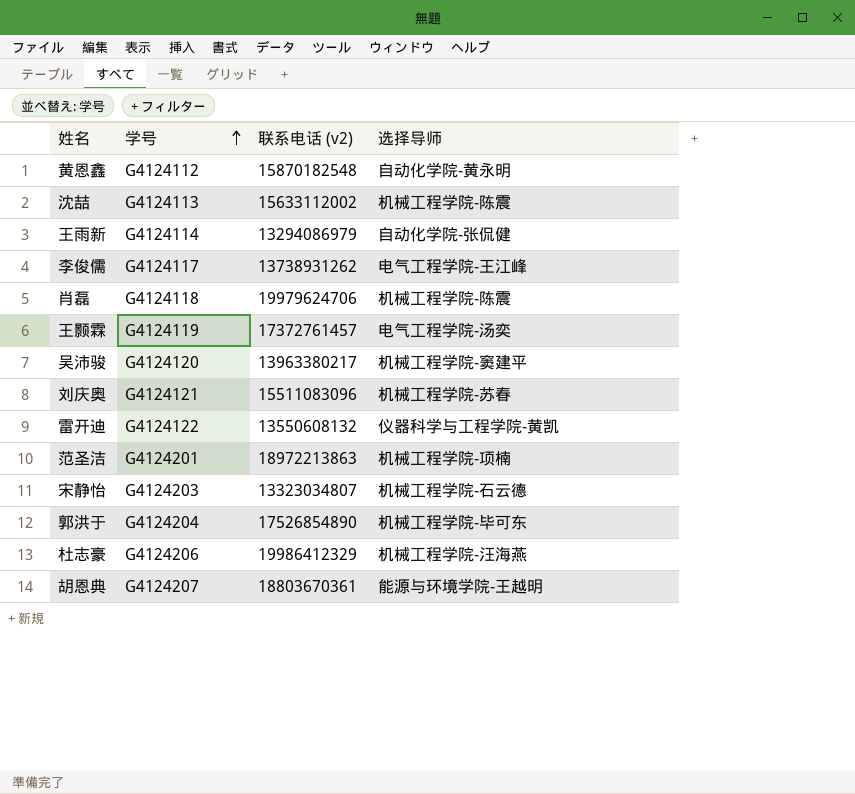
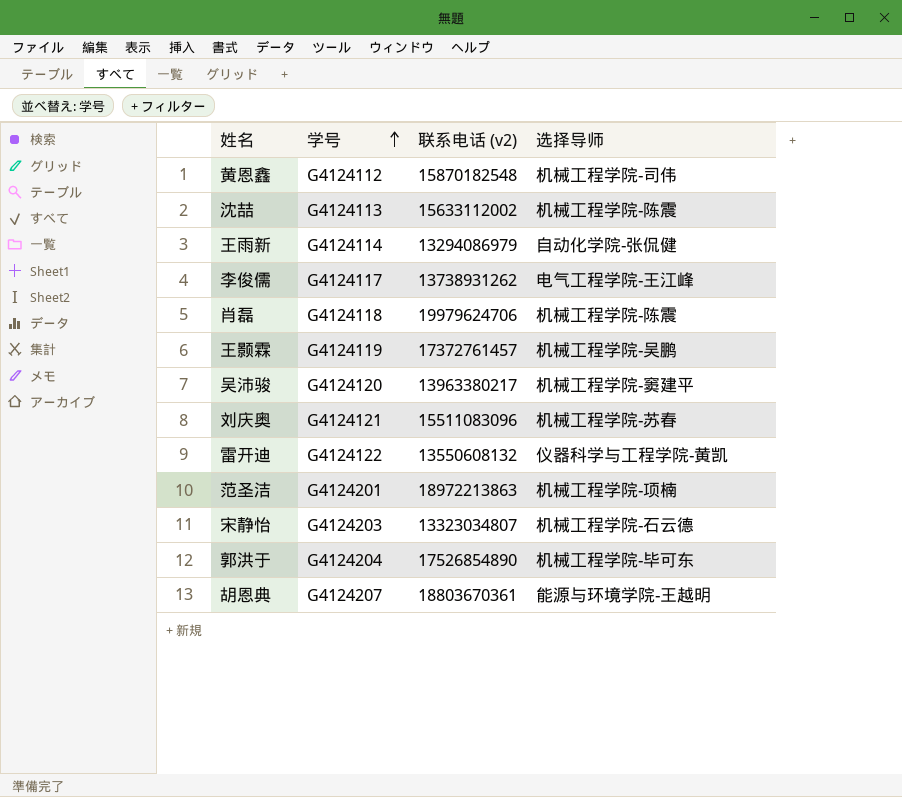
row 杜志豪: G4124206 | 19986412329 | 机械工程学院-汪海燕 -> none
黄恩鑫 | 选择导师: 自动化学院-黄永明 -> 机械工程学院-司伟
王颢霖 | 选择导师: 电气工程学院-汤奕 -> 机械工程学院-吴鹏

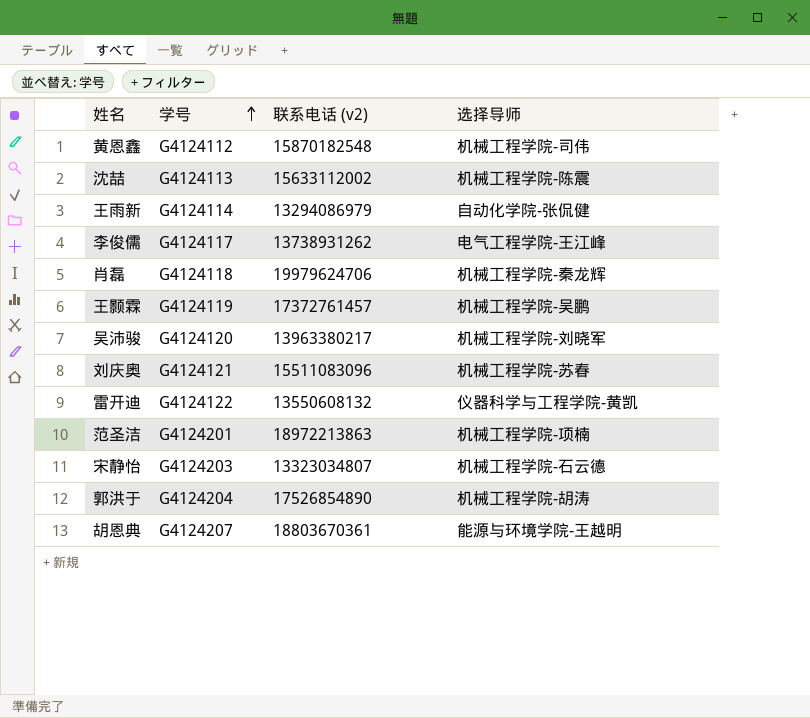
肖磊 | 选择导师: 机械工程学院-陈震 -> 机械工程学院-秦龙辉
吴沛骏 | 选择导师: 机械工程学院-窦建平 -> 机械工程学院-刘晓军
郭洪于 | 选择导师: 机械工程学院-毕可东 -> 机械工程学院-胡涛

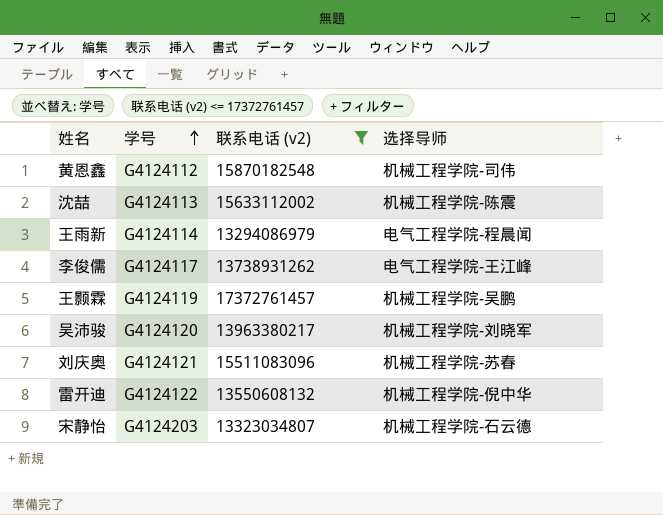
filter: none -> 联系电话 (v2) <= 17372761457
王雨新 | 选择导师: 自动化学院-张侃健 -> 电气工程学院-程晨闻
雷开迪 | 选择导师: 仪器科学与工程学院-黄凯 -> 机械工程学院-倪中华

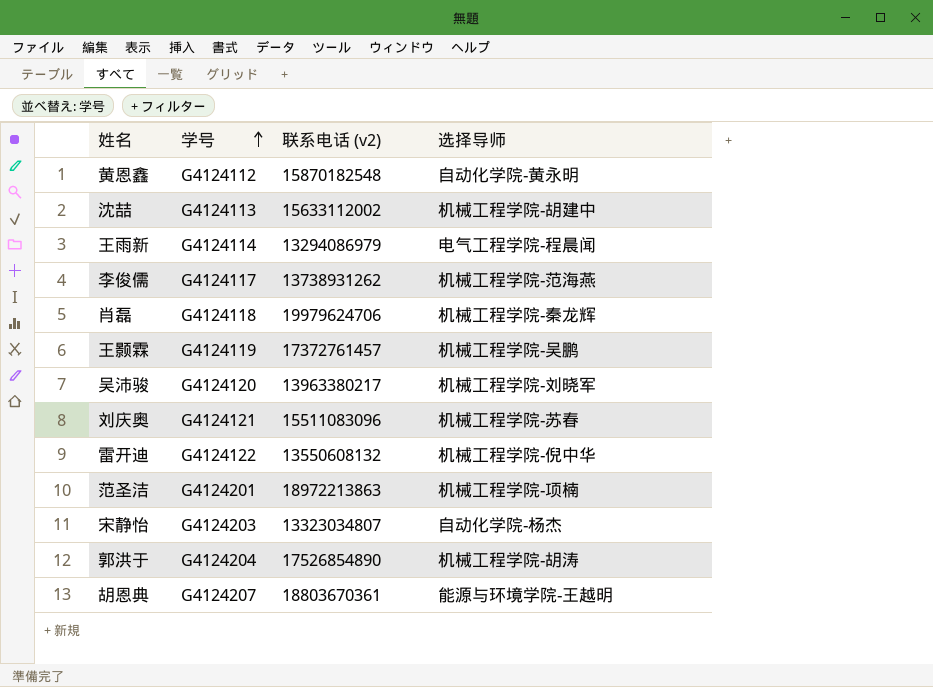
filter: 联系电话 (v2) <= 17372761457 -> none
黄恩鑫 | 选择导师: 机械工程学院-司伟 -> 自动化学院-黄永明
沈喆 | 选择导师: 机械工程学院-陈震 -> 机械工程学院-胡建中
李俊儒 | 选择导师: 电气工程学院-王江峰 -> 机械工程学院-范海燕
宋静怡 | 选择导师: 机械工程学院-石云德 -> 自动化学院-杨杰

